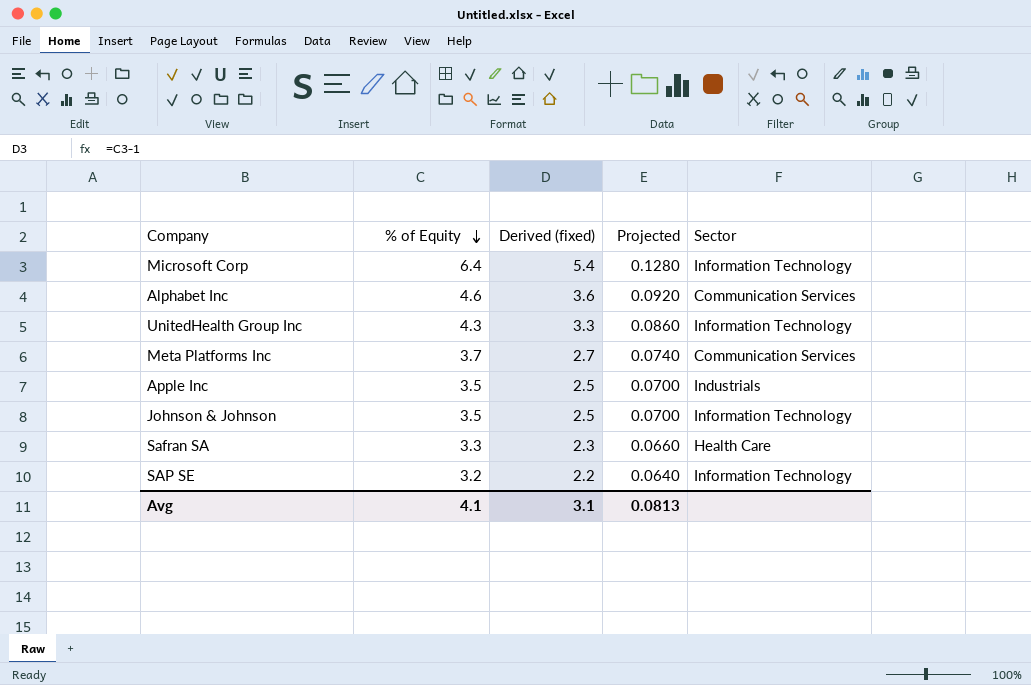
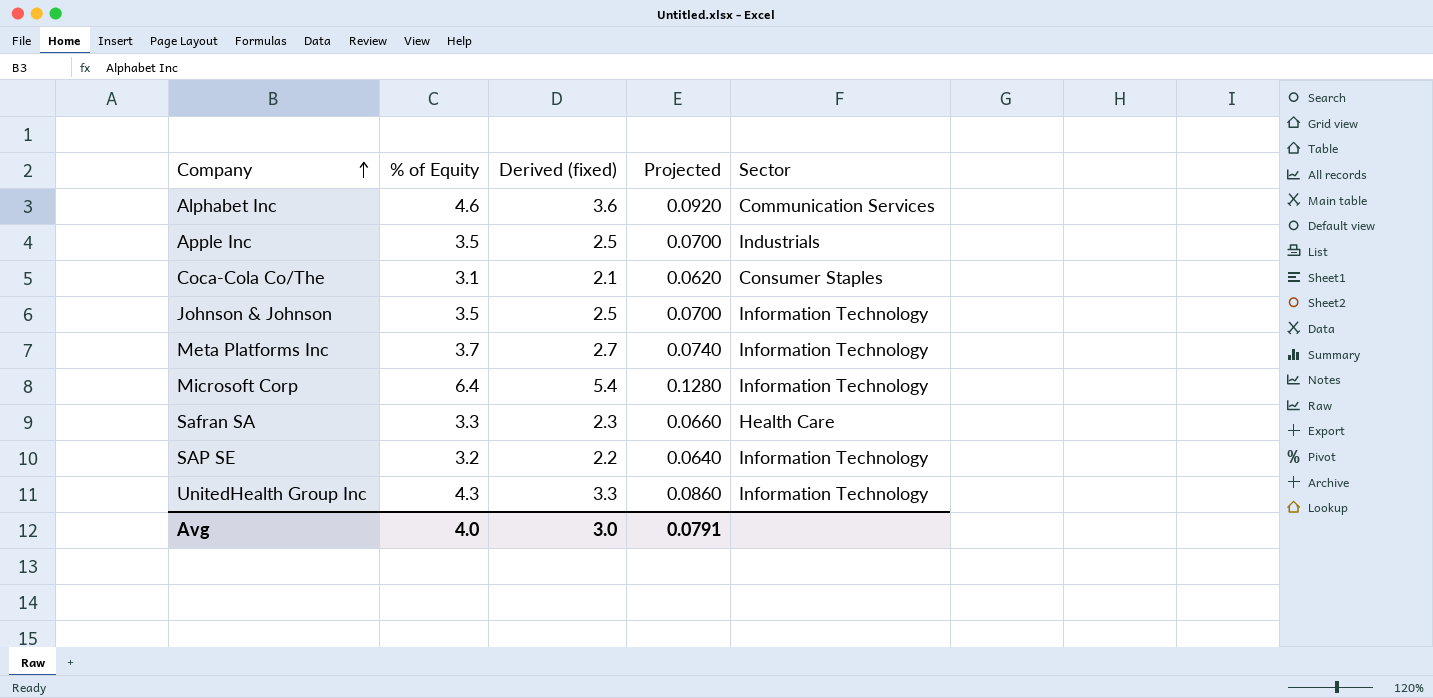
row order: % of Equity descending -> Company ascending
row Coca-Cola Co/The: none -> 3.1 | 2.1 | 0.0620 | Consumer Staples
Meta Platforms Inc | Sector: Communication Services -> Information Technology
Avg | % of Equity: 4.1 -> 4.0
Avg | Derived (fixed): 3.1 -> 3.0
Avg | Projected: 0.0813 -> 0.0791

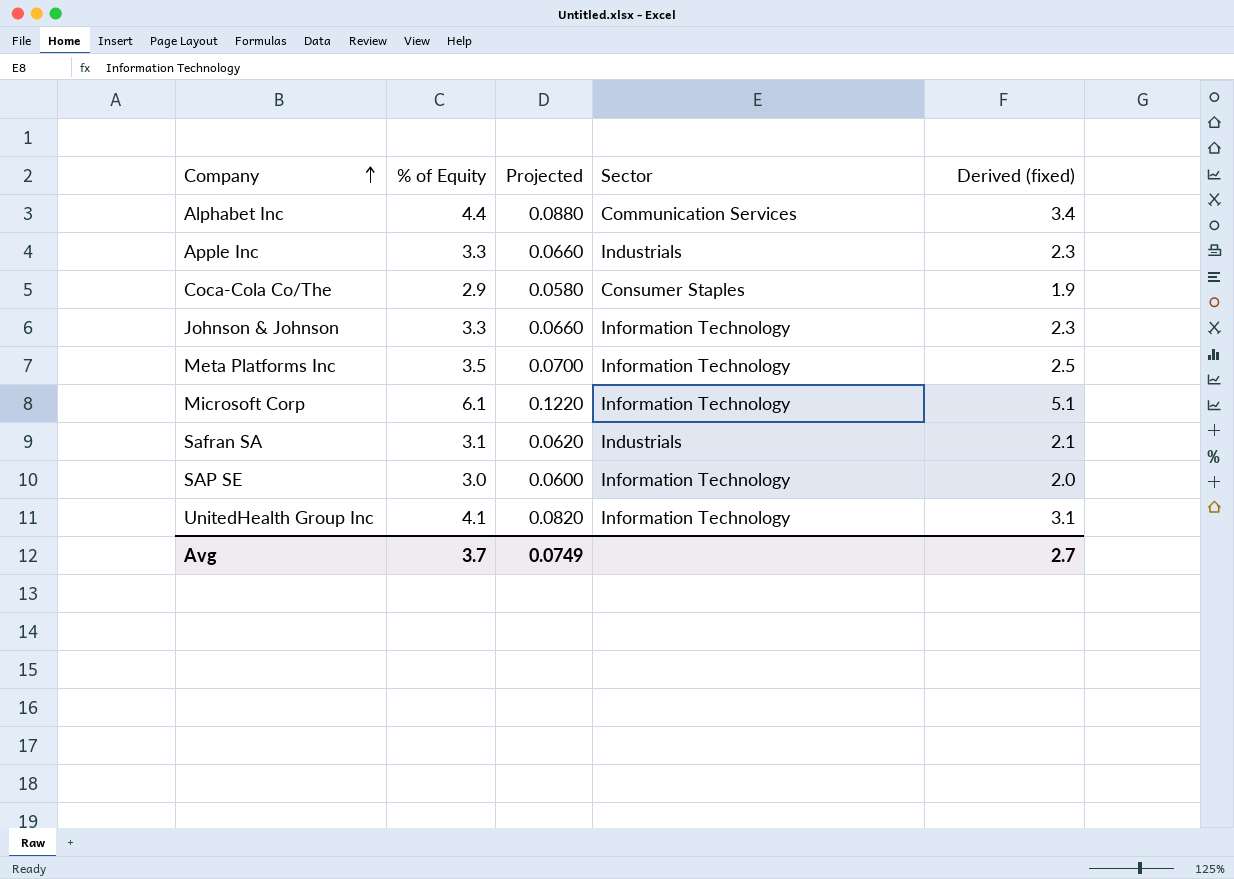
column Derived (fixed) | position: 3 -> 5
Alphabet Inc | % of Equity: 4.6 -> 4.4
Alphabet Inc | Projected: 0.0920 -> 0.0880
Alphabet Inc | Derived (fixed): 3.6 -> 3.4
Apple Inc | % of Equity: 3.5 -> 3.3
Apple Inc | Projected: 0.0700 -> 0.0660
Apple Inc | Derived (fixed): 2.5 -> 2.3
Coca-Cola Co/The | % of Equity: 3.1 -> 2.9
Coca-Cola Co/The | Projected: 0.0620 -> 0.0580
Coca-Cola Co/The | Derived (fixed): 2.1 -> 1.9
Johnson & Johnson | % of Equity: 3.5 -> 3.3
Johnson & Johnson | Projected: 0.0700 -> 0.0660
Johnson & Johnson | Derived (fixed): 2.5 -> 2.3
Meta Platforms Inc | % of Equity: 3.7 -> 3.5
Meta Platforms Inc | Projected: 0.0740 -> 0.0700
Meta Platforms Inc | Derived (fixed): 2.7 -> 2.5
Microsoft Corp | % of Equity: 6.4 -> 6.1
Microsoft Corp | Projected: 0.1280 -> 0.1220
Microsoft Corp | Derived (fixed): 5.4 -> 5.1
Safran SA | % of Equity: 3.3 -> 3.1
Safran SA | Projected: 0.0660 -> 0.0620
Safran SA | Sector: Health Care -> Industrials
Safran SA | Derived (fixed): 2.3 -> 2.1
SAP SE | % of Equity: 3.2 -> 3.0
SAP SE | Projected: 0.0640 -> 0.0600
SAP SE | Derived (fixed): 2.2 -> 2.0
UnitedHealth Group Inc | % of Equity: 4.3 -> 4.1
UnitedHealth Group Inc | Projected: 0.0860 -> 0.0820
UnitedHealth Group Inc | Derived (fixed): 3.3 -> 3.1
Avg | % of Equity: 4.0 -> 3.7
Avg | Projected: 0.0791 -> 0.0749
Avg | Derived (fixed): 3.0 -> 2.7

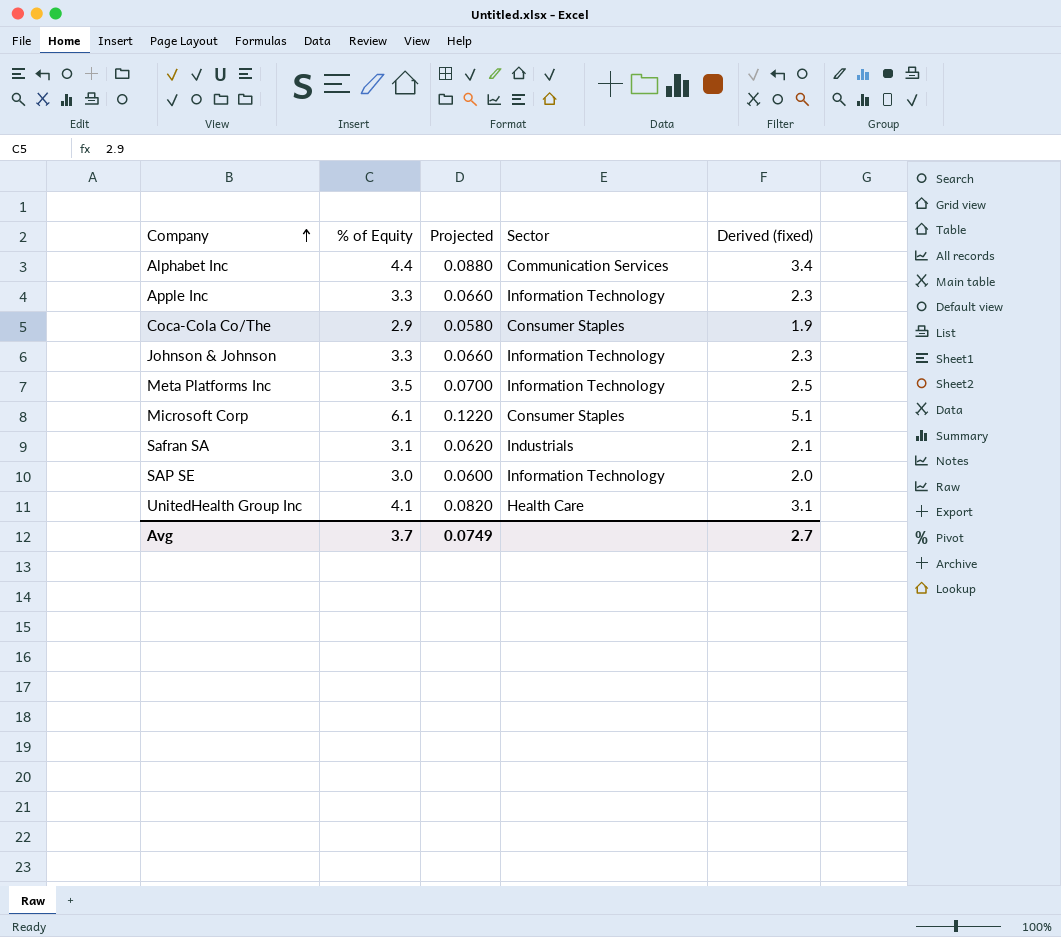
Apple Inc | Sector: Industrials -> Information Technology
Microsoft Corp | Sector: Information Technology -> Consumer Staples
UnitedHealth Group Inc | Sector: Information Technology -> Health Care

